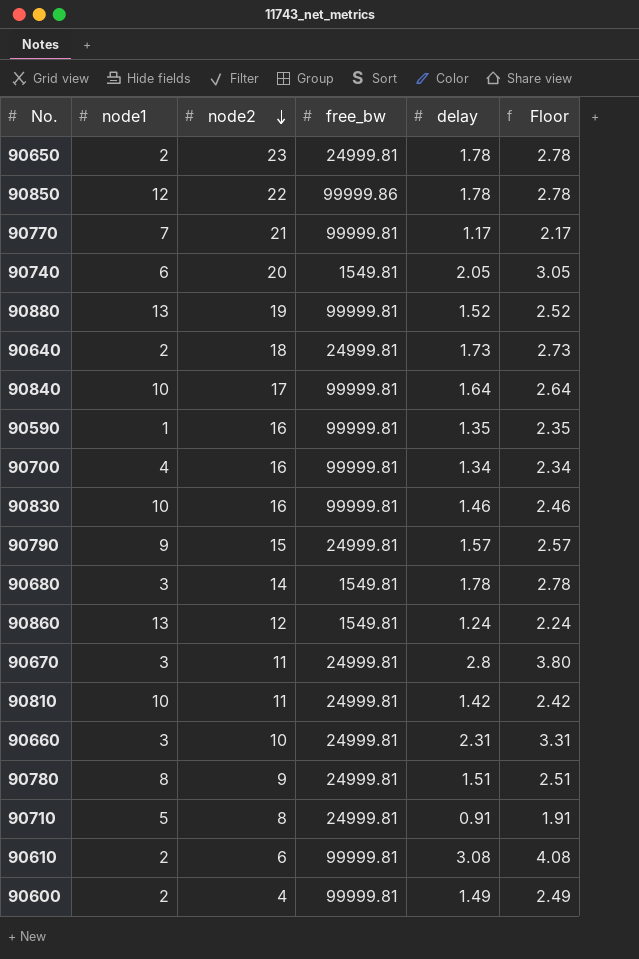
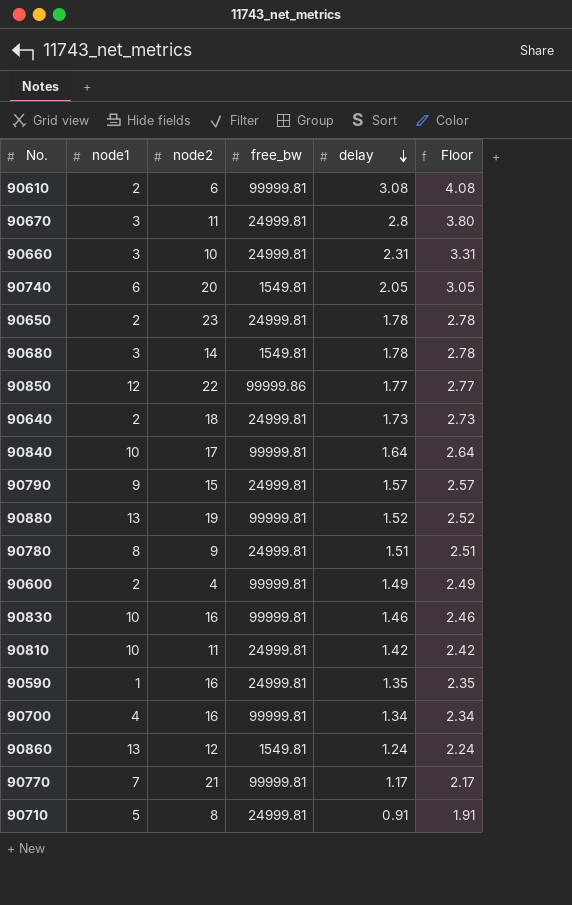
row order: node2 descending -> delay descending
90850 | delay: 1.78 -> 1.77
90850 | Floor: 2.78 -> 2.77
90590 | free_bw: 99999.81 -> 24999.81

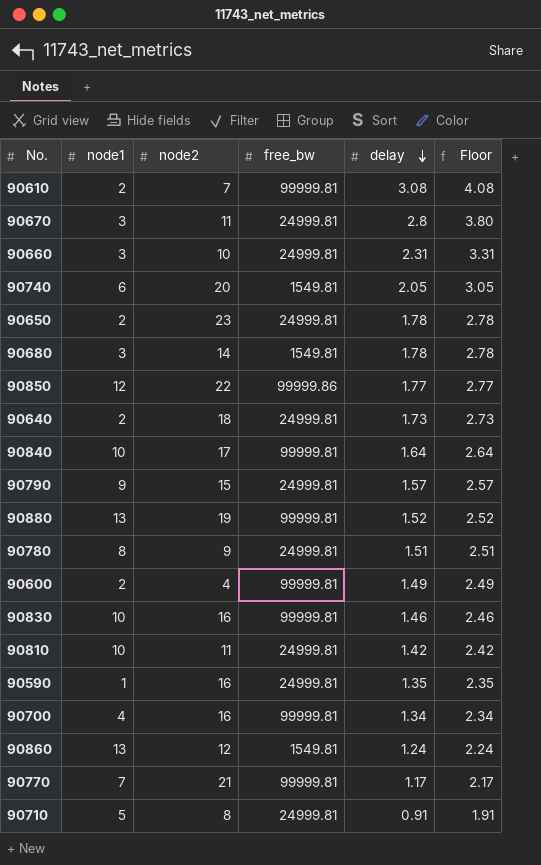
90610 | node2: 6 -> 7

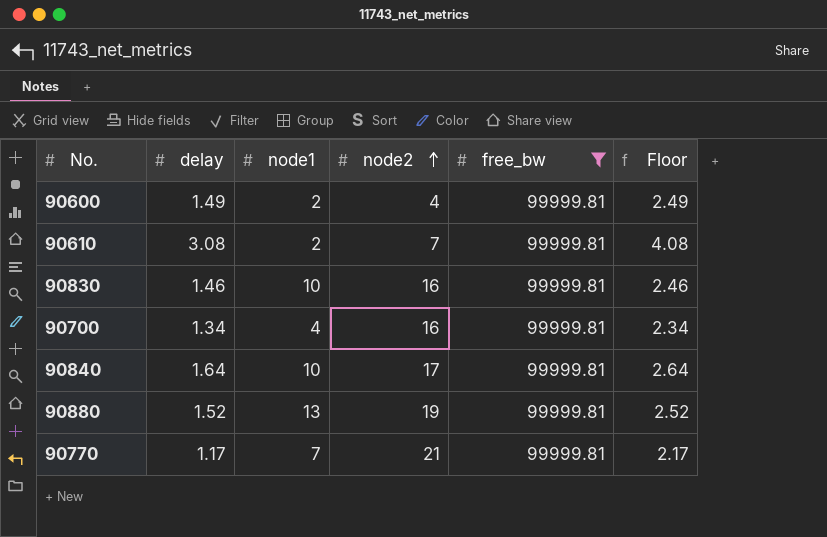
filter: none -> free_bw = 99999.81
row order: delay descending -> node2 ascending
column delay | position: 5 -> 2

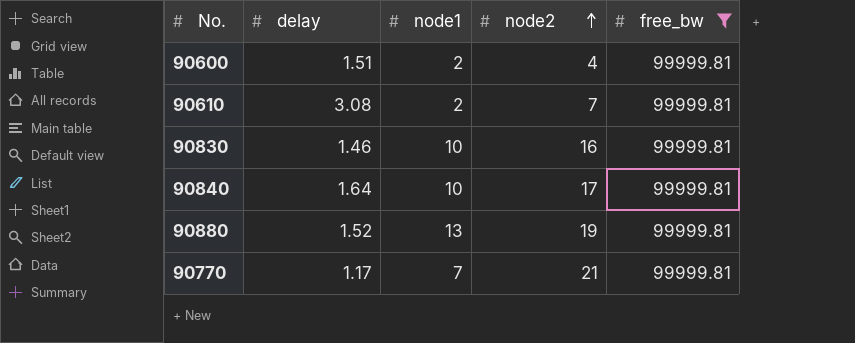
column Floor | formula: [delay] + 1 -> none
row 90700: 1.34 | 4 | 16 | 99999.81 | 2.34 -> none
90600 | delay: 1.49 -> 1.51

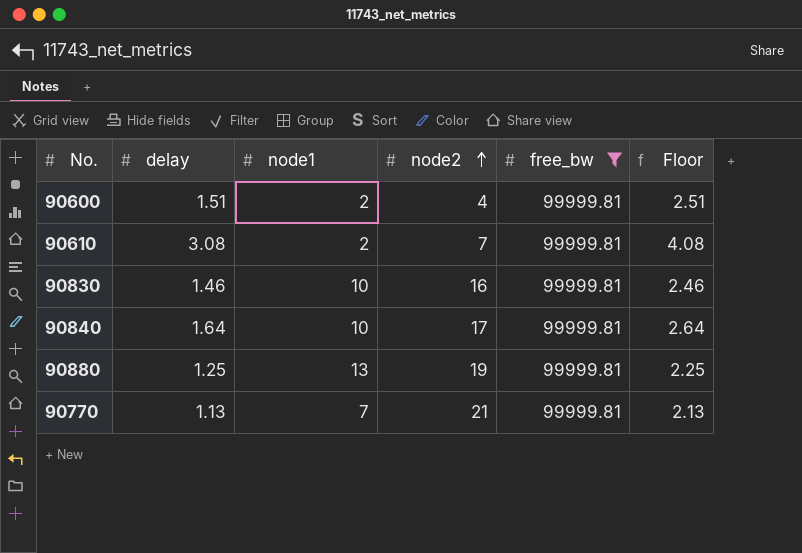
column Floor | formula: none -> [delay] + 1
90880 | delay: 1.52 -> 1.25
90770 | delay: 1.17 -> 1.13

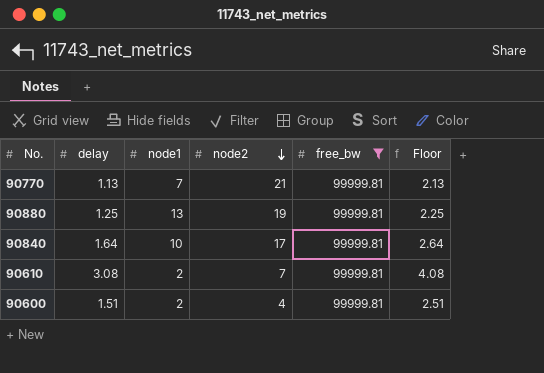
row order: node2 ascending -> node2 descending
row 90830: 1.46 | 10 | 16 | 99999.81 | 2.46 -> none

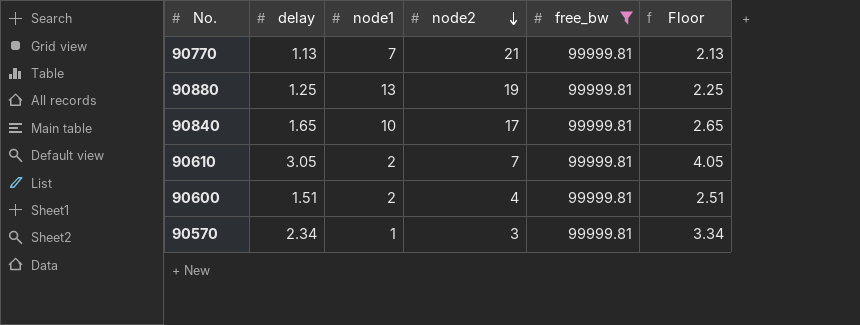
90840 | delay: 1.64 -> 1.65
90840 | Floor: 2.64 -> 2.65
90610 | delay: 3.08 -> 3.05
90610 | Floor: 4.08 -> 4.05
row 90570: none -> 2.34 | 1 | 3 | 99999.81 | 3.34

